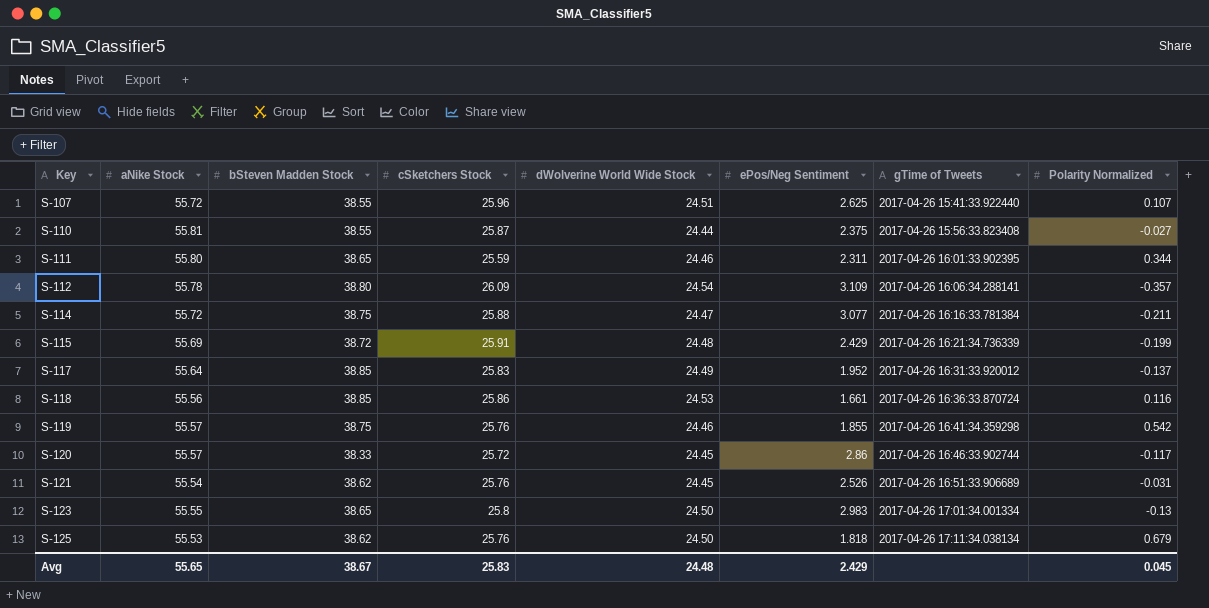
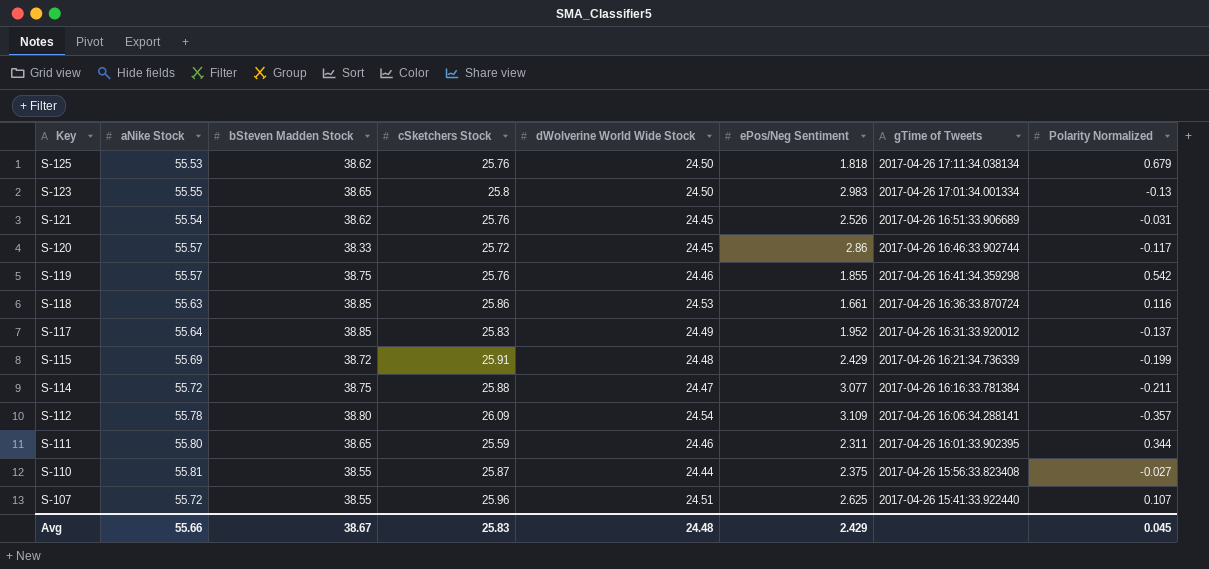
row order: Key ascending -> Key descending
S-118 | aNike Stock: 55.56 -> 55.63
Avg | aNike Stock: 55.65 -> 55.66

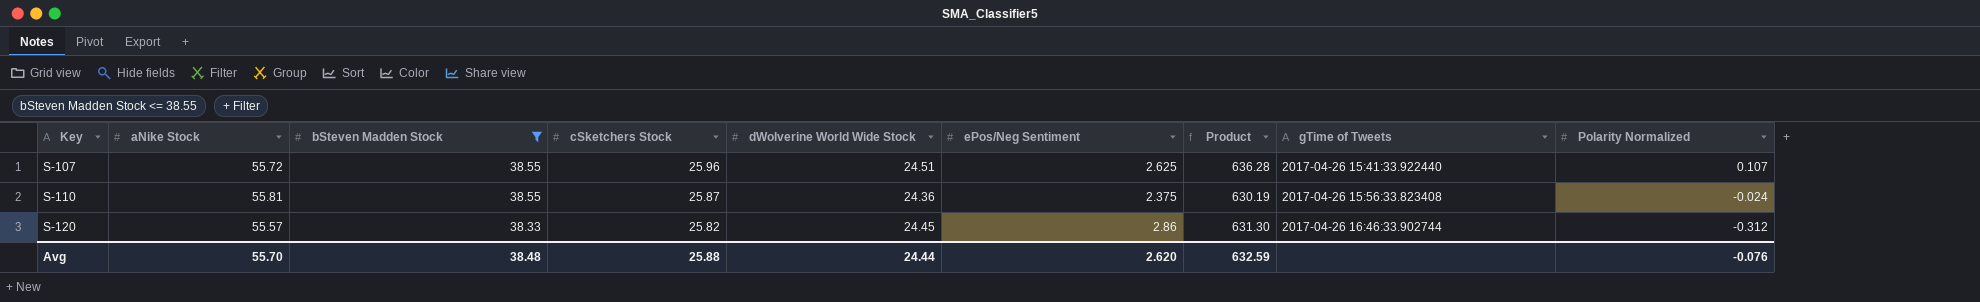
filter: none -> bSteven Madden Stock <= 38.55
row order: Key descending -> Key ascending
column Product | formula: none -> [cSketchers Stock] * [dWolverine World Wide Stock]
S-110 | dWolverine World Wide Stock: 24.44 -> 24.36
S-110 | Polarity Normalized: -0.027 -> -0.024
S-120 | cSketchers Stock: 25.72 -> 25.82
S-120 | Polarity Normalized: -0.117 -> -0.312
Avg | aNike Stock: 55.66 -> 55.70
Avg | bSteven Madden Stock: 38.67 -> 38.48
Avg | cSketchers Stock: 25.83 -> 25.88
Avg | dWolverine World Wide Stock: 24.48 -> 24.44
Avg | ePos/Neg Sentiment: 2.429 -> 2.620
Avg | Polarity Normalized: 0.045 -> -0.076

